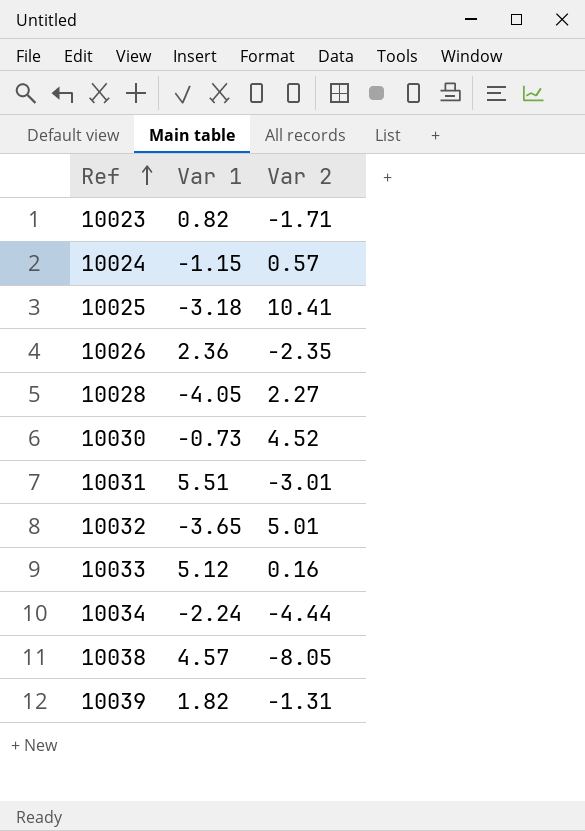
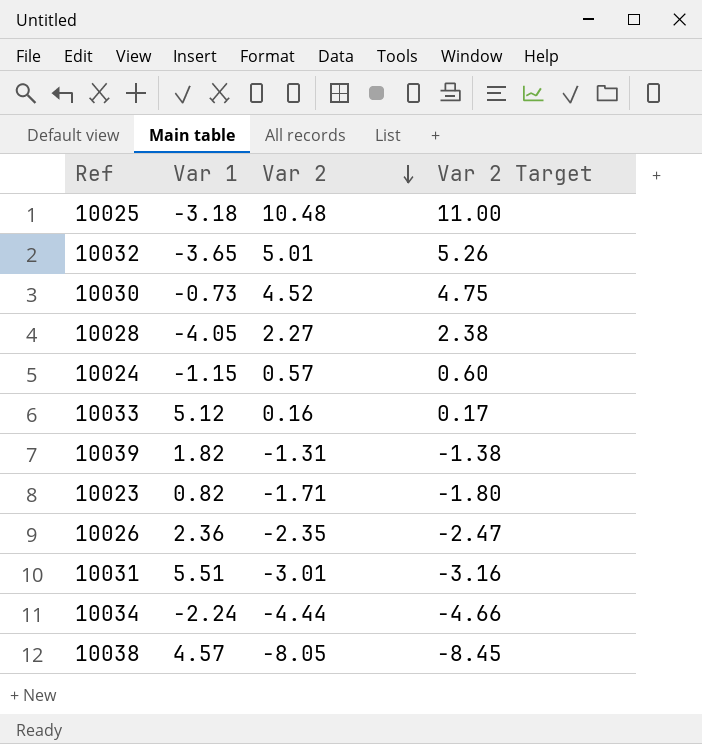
row order: Ref ascending -> Var 2 descending
column Var 2 Target | formula: none -> [Var 2] * 1.05
10025 | Var 2: 10.41 -> 10.48

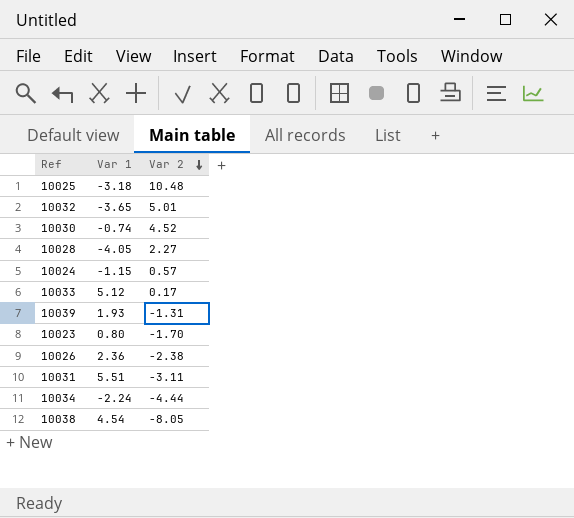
column Var 2 Target | formula: [Var 2] * 1.05 -> none
10030 | Var 1: -0.73 -> -0.74
10033 | Var 2: 0.16 -> 0.17
10039 | Var 1: 1.82 -> 1.93
10023 | Var 1: 0.82 -> 0.80
10023 | Var 2: -1.71 -> -1.70
10026 | Var 2: -2.35 -> -2.38
10031 | Var 2: -3.01 -> -3.11
10038 | Var 1: 4.57 -> 4.54

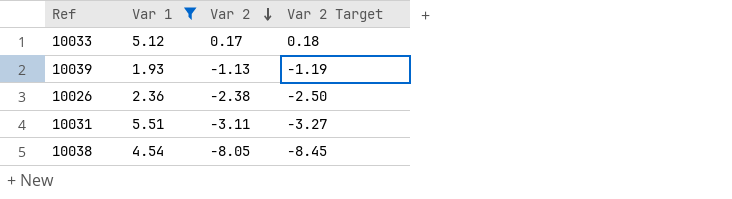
filter: none -> Var 1 >= 1.93
column Var 2 Target | formula: none -> [Var 2] * 1.05
10039 | Var 2: -1.31 -> -1.13

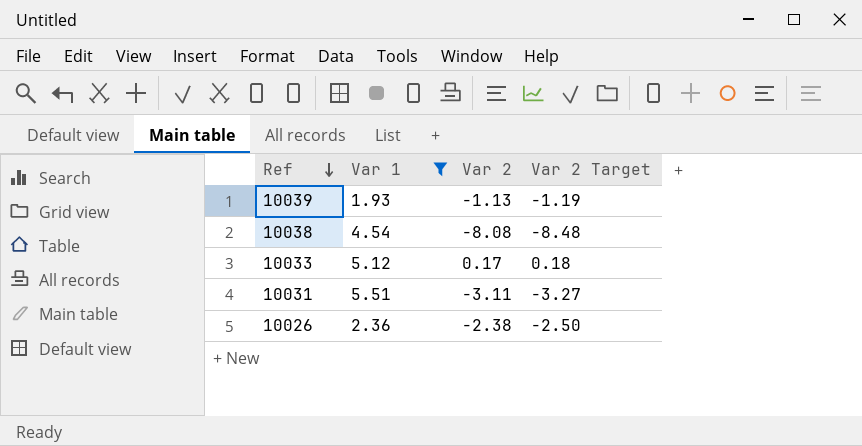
row order: Var 2 descending -> Ref descending
10038 | Var 2: -8.05 -> -8.08
10038 | Var 2 Target: -8.45 -> -8.48

